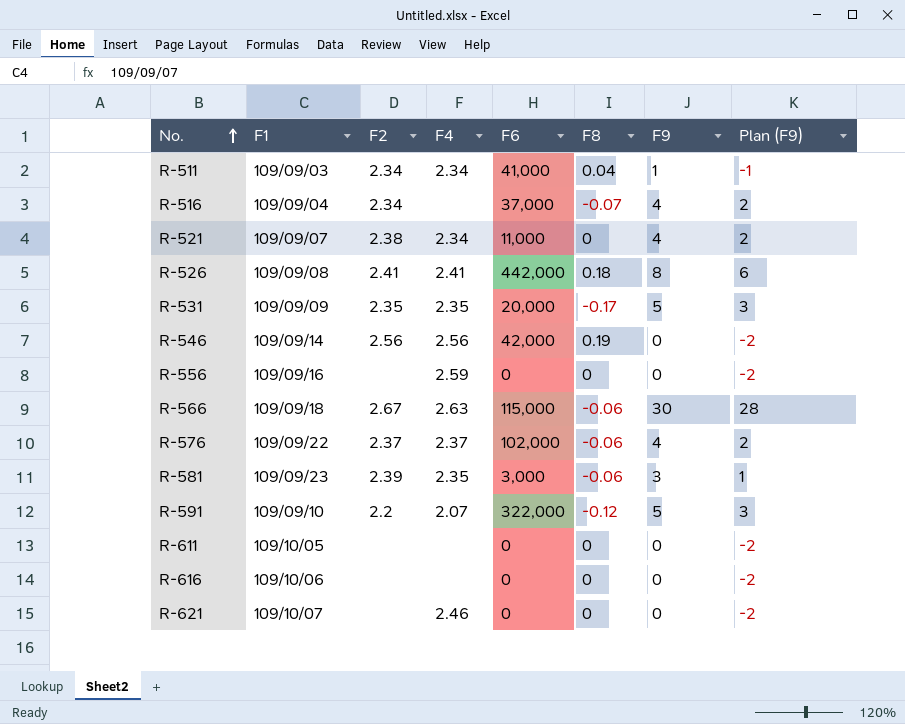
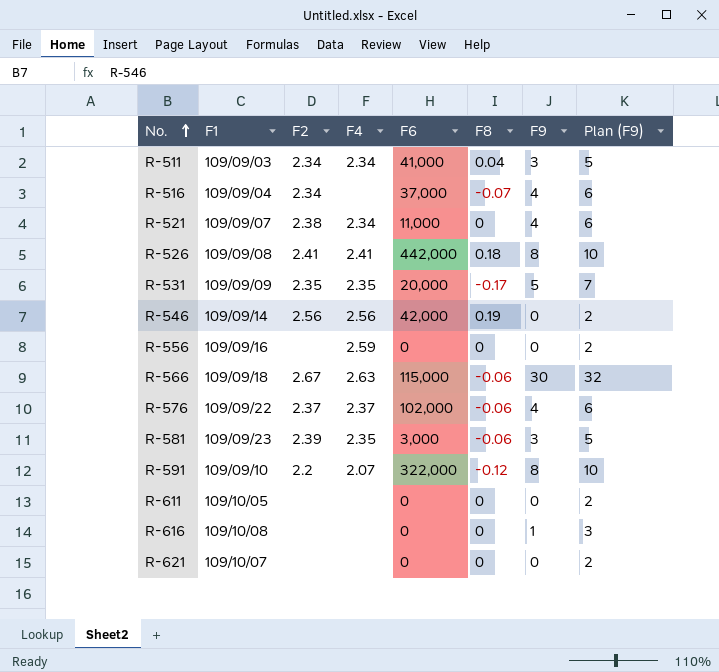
column Plan (F9) | formula: [F9] - 2 -> [F9] + 2
R-511 | F9: 1 -> 3
R-591 | F9: 5 -> 8
R-616 | F1: 109/10/06 -> 109/10/08
R-616 | F9: 0 -> 1
R-621 | F4: 2.46 -> none

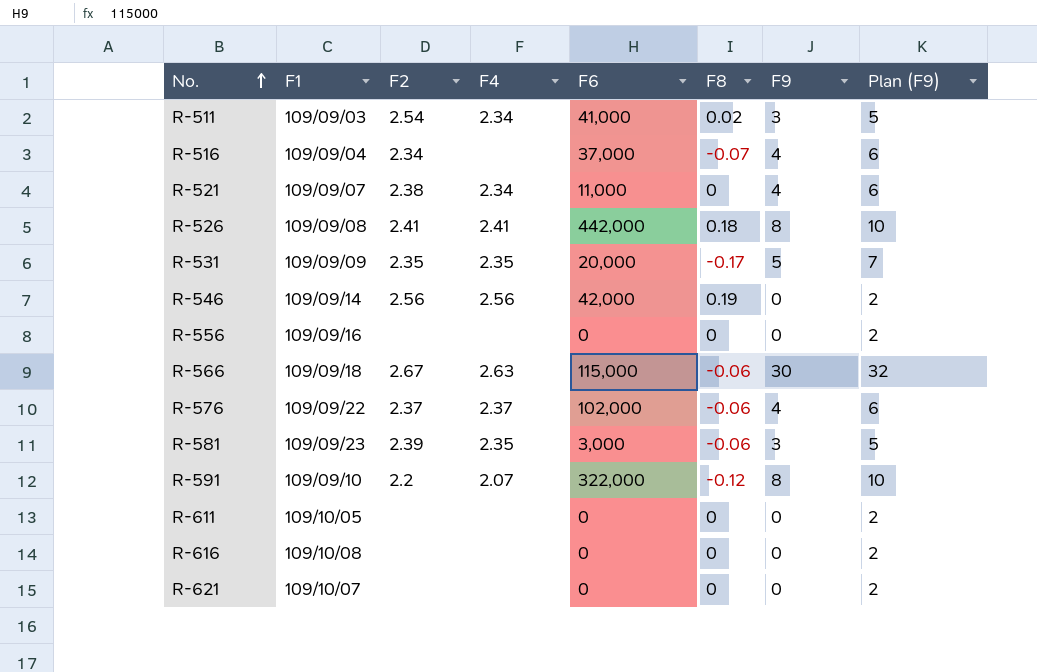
R-511 | F2: 2.34 -> 2.54
R-511 | F8: 0.04 -> 0.02
R-556 | F4: 2.59 -> none
R-616 | F9: 1 -> 0
R-616 | Plan (F9): 3 -> 2

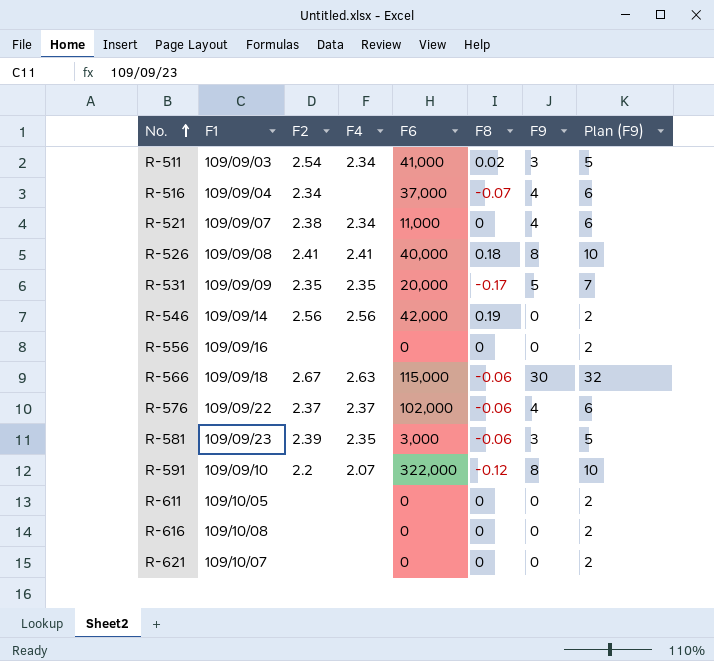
R-526 | F6: 442,000 -> 40,000

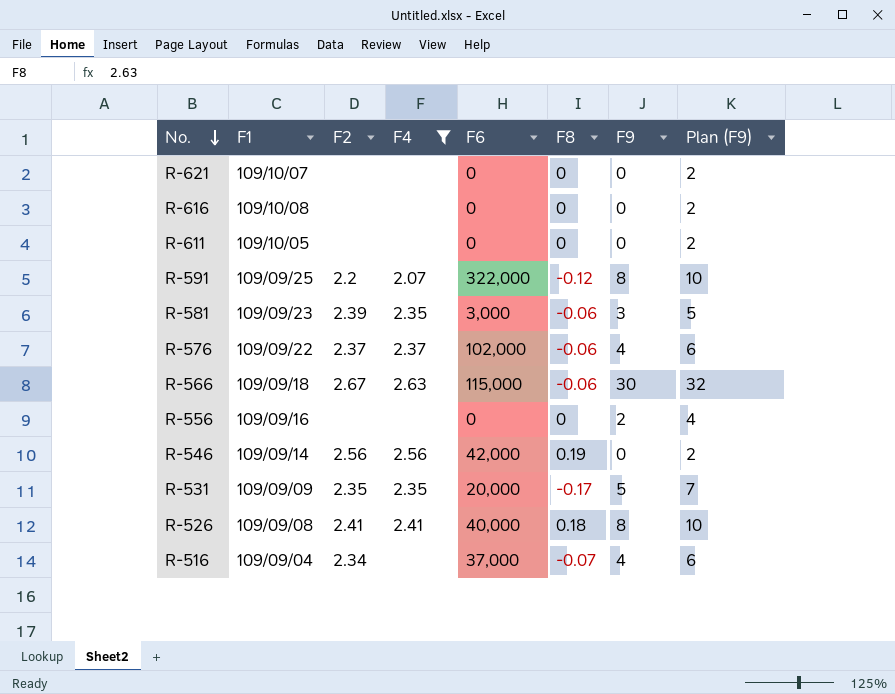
filter: none -> F4 != 2.34
row order: No. ascending -> No. descending
R-591 | F1: 109/09/10 -> 109/09/25
R-556 | F9: 0 -> 2
R-556 | Plan (F9): 2 -> 4

